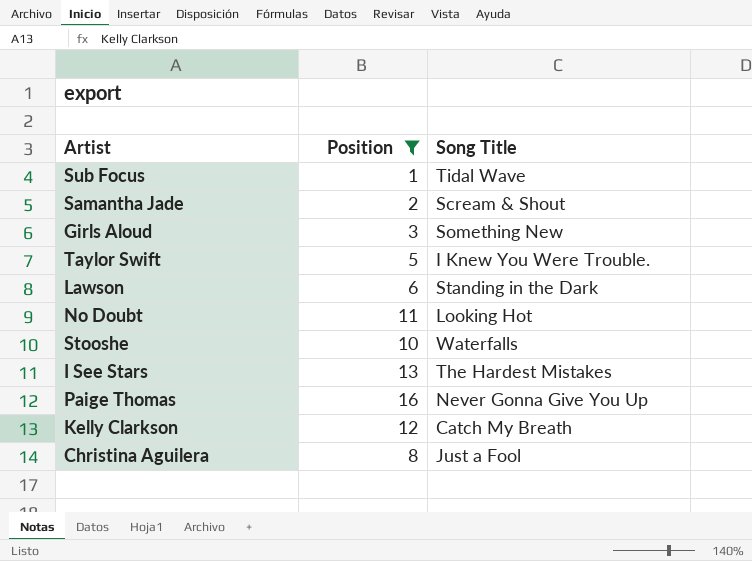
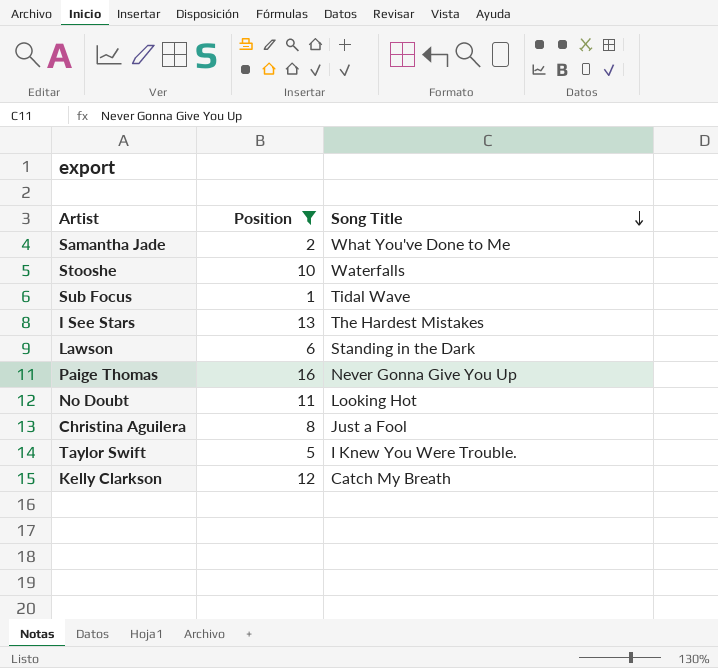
row order: none -> Song Title descending
row Girls Aloud: 3 | Something New -> none
Samantha Jade | Song Title: Scream & Shout -> What You've Done to Me

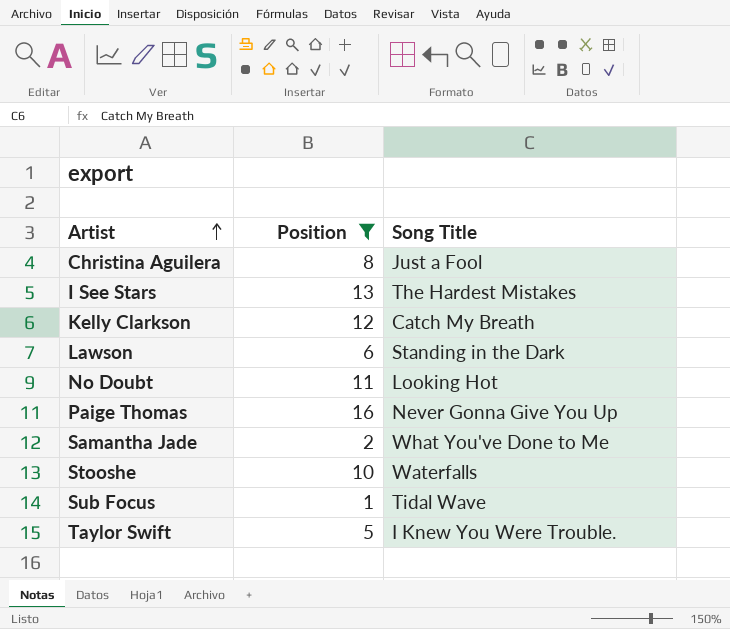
row order: Song Title descending -> Artist ascending

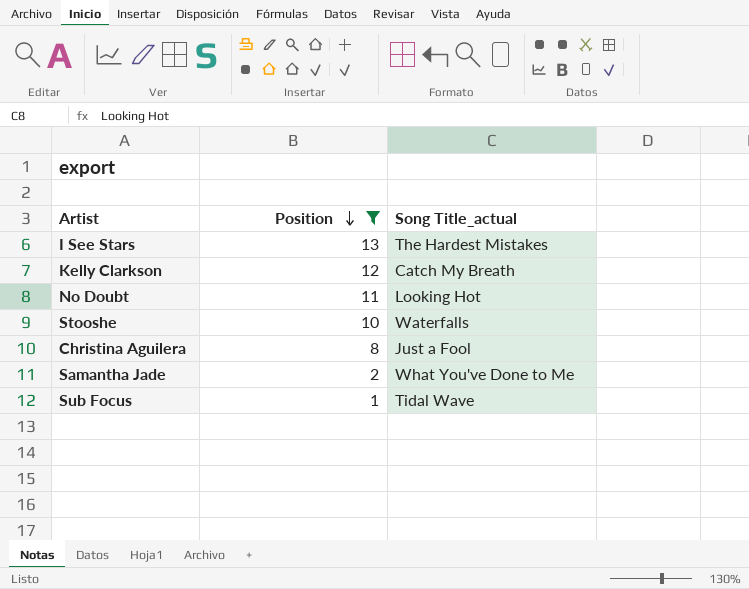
row order: Artist ascending -> Position descending
column name: Song Title -> Song Title_actual
row Lawson: 6 | Standing in the Dark -> none
row Paige Thomas: 16 | Never Gonna Give You Up -> none
row Taylor Swift: 5 | I Knew You Were Trouble. -> none

